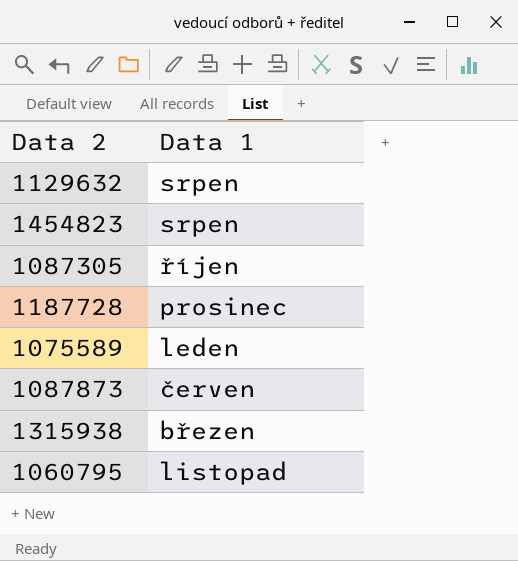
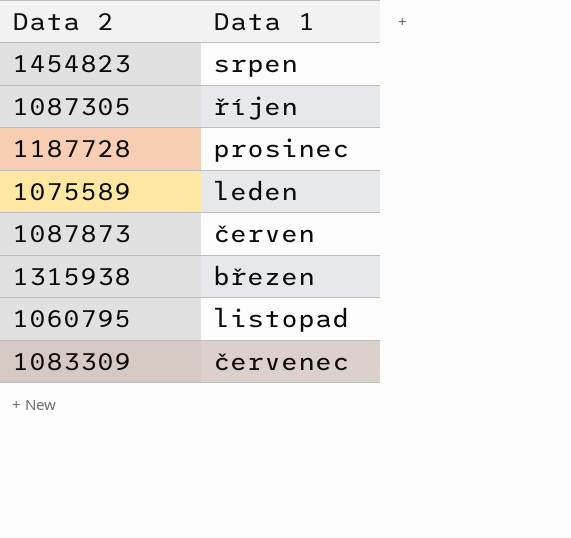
row 1129632: srpen -> none
row 1083309: none -> červenec

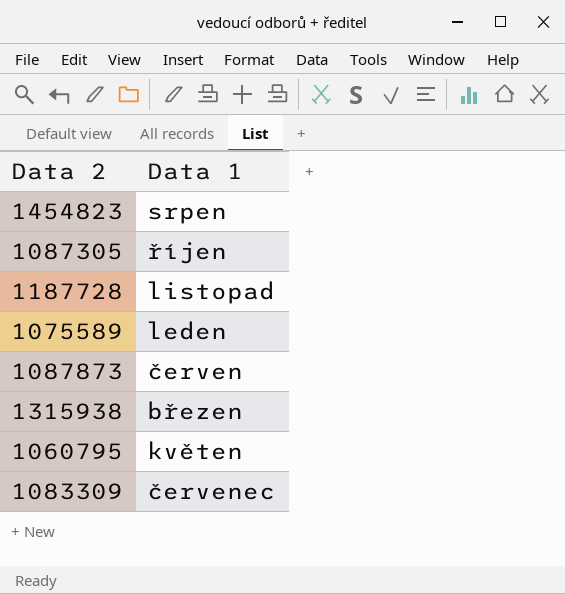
1187728 | Data 1: prosinec -> listopad
1060795 | Data 1: listopad -> květen

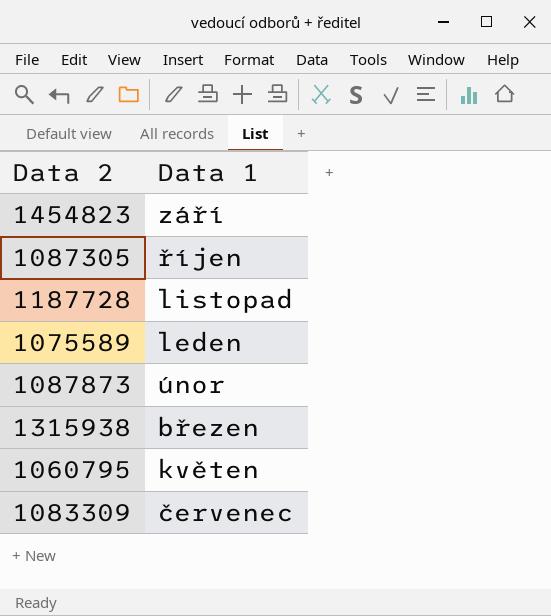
1454823 | Data 1: srpen -> září
1087873 | Data 1: červen -> únor

